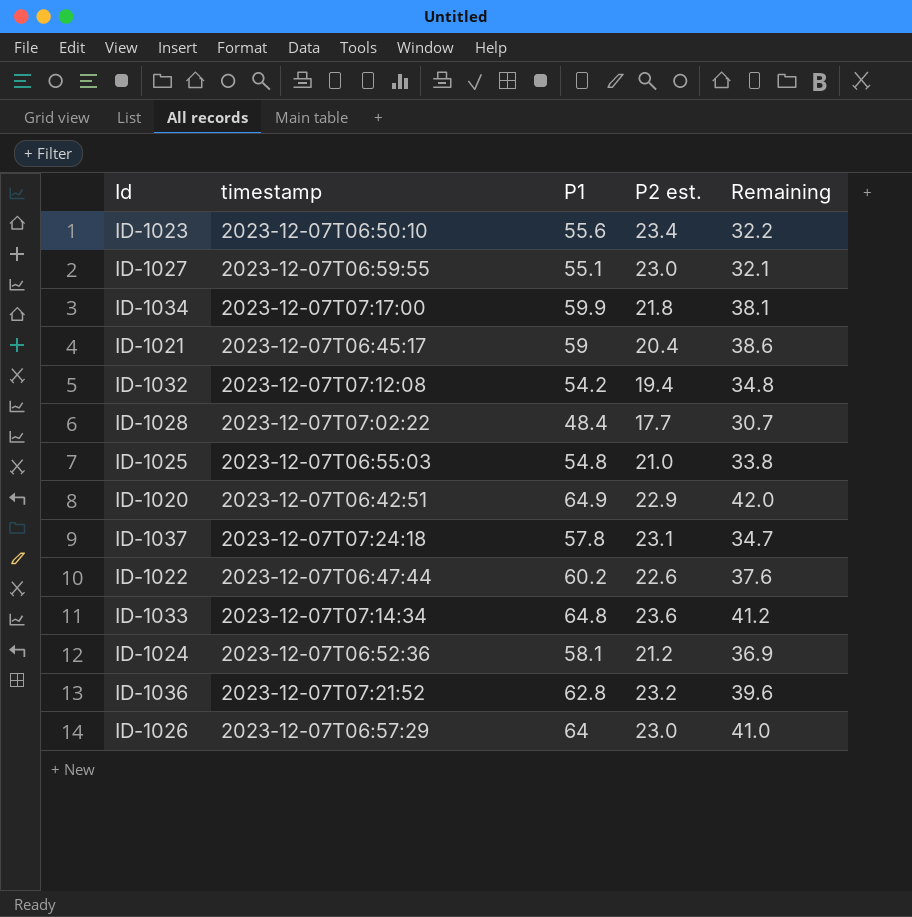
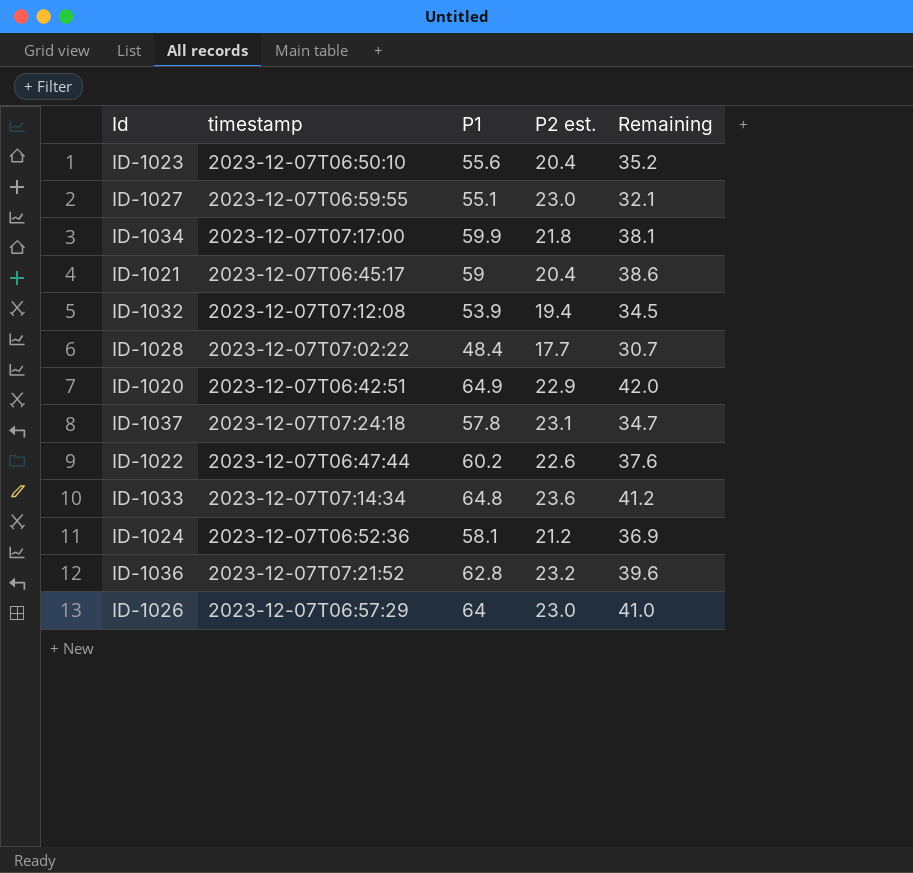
row ID-1025: 2023-12-07T06:55:03 | 54.8 | 21.0 | 33.8 -> none
ID-1023 | P2 est.: 23.4 -> 20.4
ID-1023 | Remaining: 32.2 -> 35.2
ID-1032 | P1: 54.2 -> 53.9
ID-1032 | Remaining: 34.8 -> 34.5

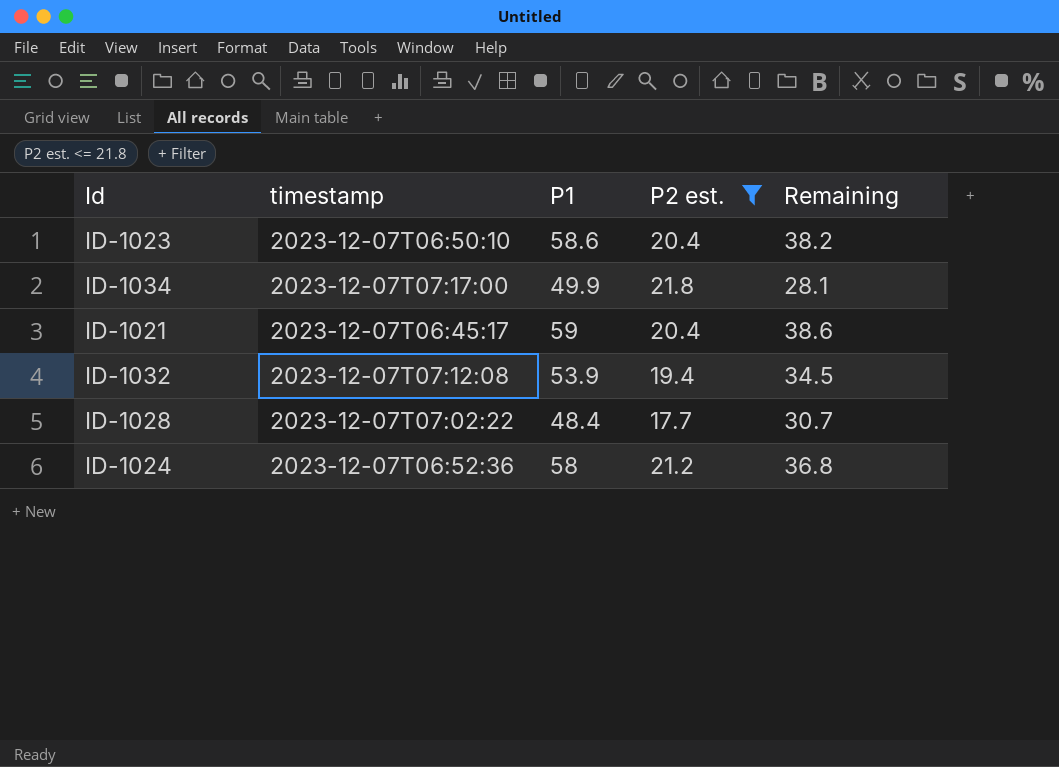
filter: none -> P2 est. <= 21.8
ID-1023 | P1: 55.6 -> 58.6
ID-1023 | Remaining: 35.2 -> 38.2
ID-1034 | P1: 59.9 -> 49.9
ID-1034 | Remaining: 38.1 -> 28.1
ID-1024 | P1: 58.1 -> 58
ID-1024 | Remaining: 36.9 -> 36.8

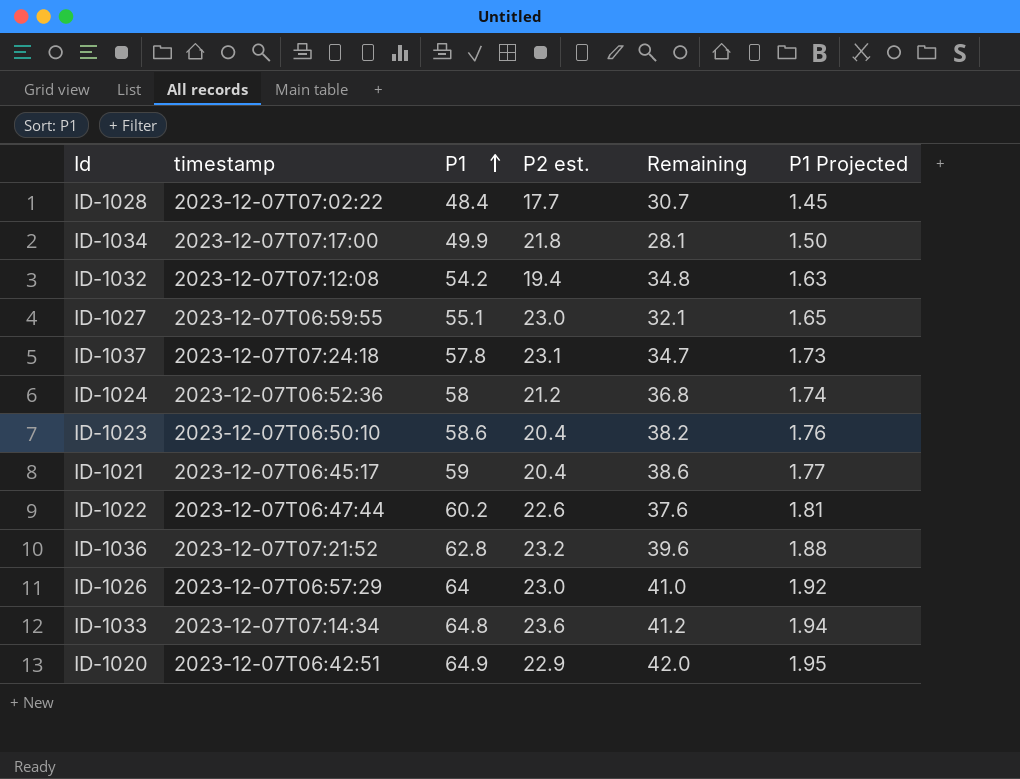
filter: P2 est. <= 21.8 -> none
row order: none -> P1 ascending
column P1 Projected | formula: none -> [P1] * 0.03
ID-1032 | P1: 53.9 -> 54.2
ID-1032 | Remaining: 34.5 -> 34.8

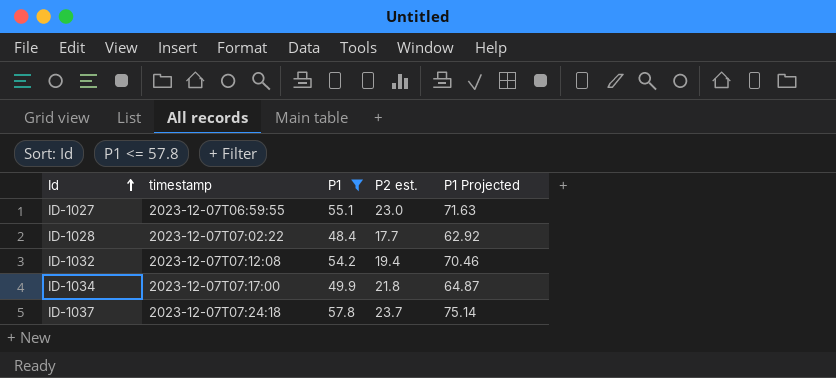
filter: none -> P1 <= 57.8
row order: P1 ascending -> Id ascending
column Remaining | formula: [P1] - [P2 est.] -> none
column P1 Projected | formula: [P1] * 0.03 -> [P1] * 1.3
ID-1037 | P2 est.: 23.1 -> 23.7

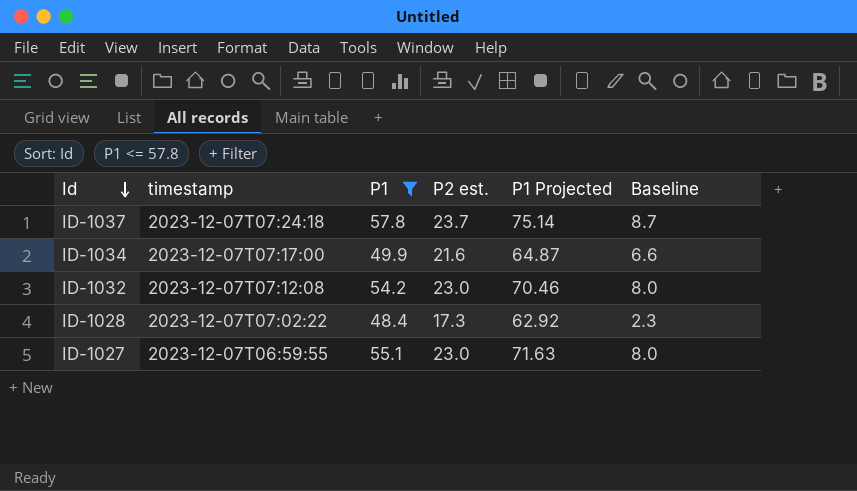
row order: Id ascending -> Id descending
column Baseline | formula: none -> [P2 est.] - 15
ID-1034 | P2 est.: 21.8 -> 21.6
ID-1032 | P2 est.: 19.4 -> 23.0
ID-1028 | P2 est.: 17.7 -> 17.3

